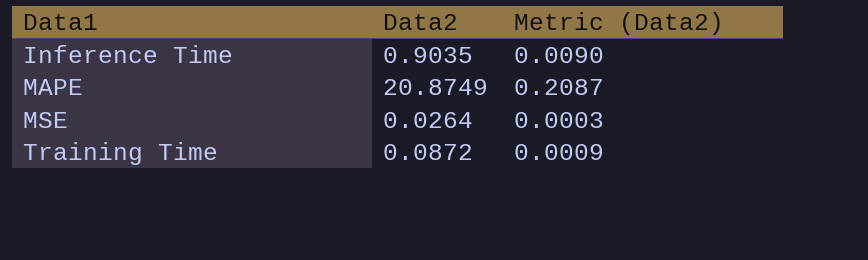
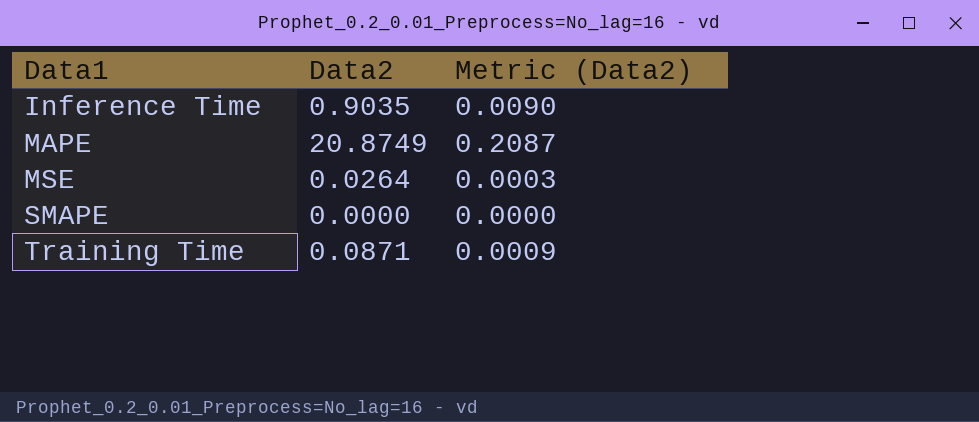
row SMAPE: none -> 0.0000 | 0.0000
Training Time | Data2: 0.0872 -> 0.0871

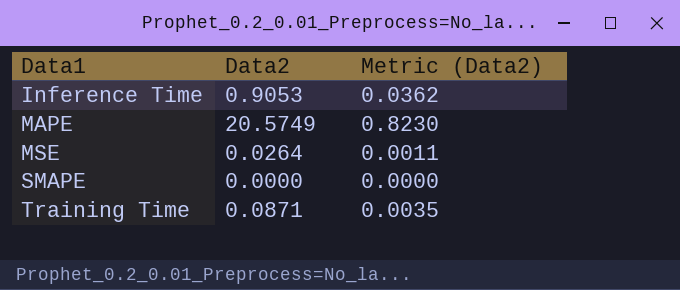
column Metric (Data2) | formula: [Data2] * 0.01 -> [Data2] * 0.04
Inference Time | Data2: 0.9035 -> 0.9053
MAPE | Data2: 20.8749 -> 20.5749

